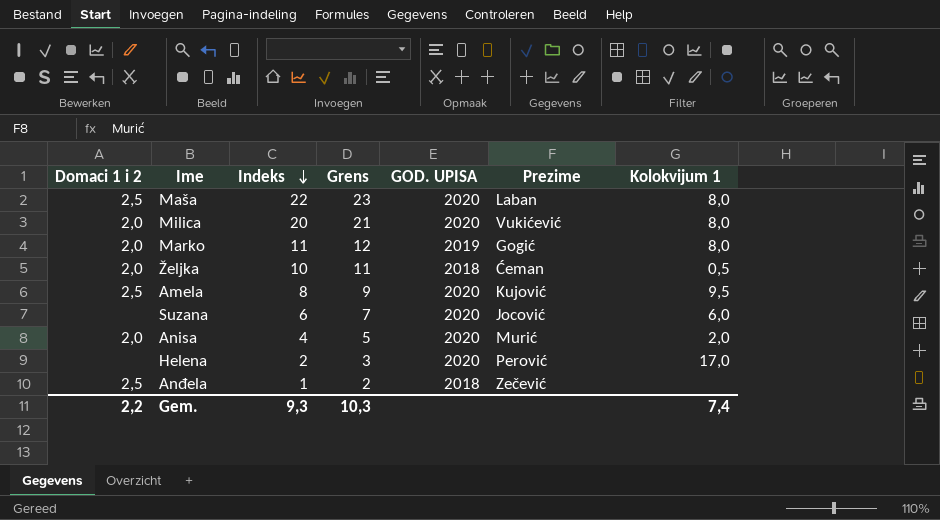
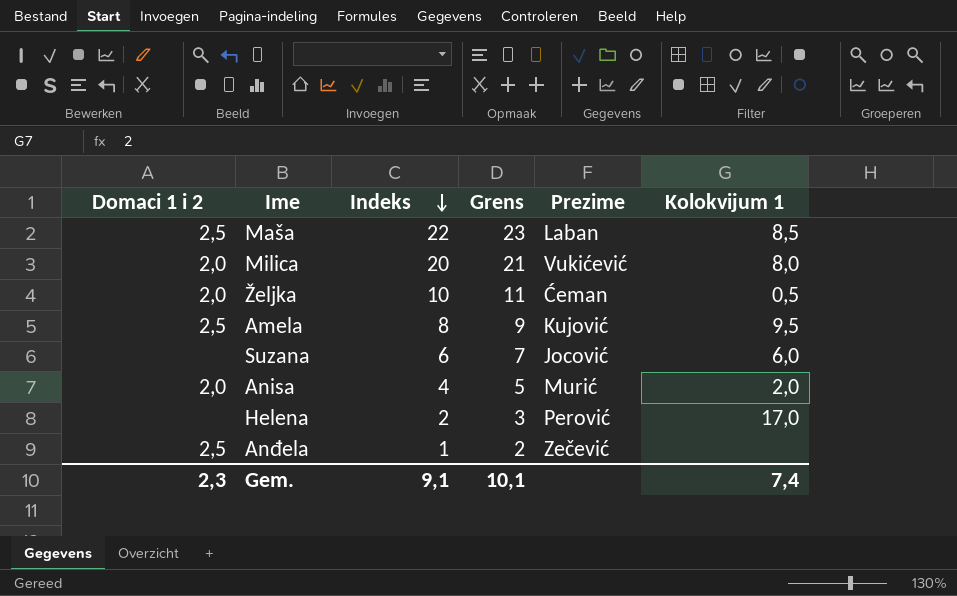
column GOD. UPISA | position: 5 -> none
row Marko: 2,0 | 11 | 12 | 2019 | Gogić | 8,0 -> none
Maša | Kolokvijum 1: 8,0 -> 8,5
Gem. | Domaci 1 i 2: 2,2 -> 2,3
Gem. | Indeks: 9,3 -> 9,1
Gem. | Grens: 10,3 -> 10,1

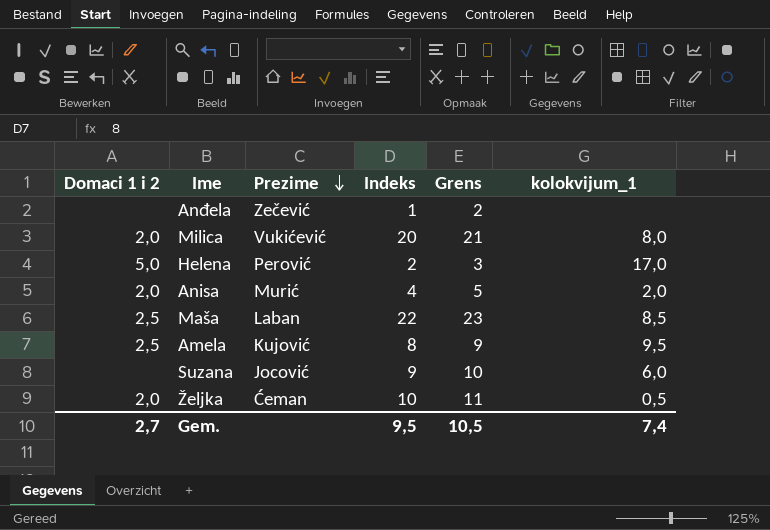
row order: Indeks descending -> Prezime descending
column Prezime | position: 5 -> 3
column name: Kolokvijum 1 -> kolokvijum_1
Anđela | Domaci 1 i 2: 2,5 -> none
Helena | Domaci 1 i 2: none -> 5,0
Suzana | Indeks: 6 -> 9
Suzana | Grens: 7 -> 10
Gem. | Domaci 1 i 2: 2,3 -> 2,7
Gem. | Indeks: 9,1 -> 9,5
Gem. | Grens: 10,1 -> 10,5

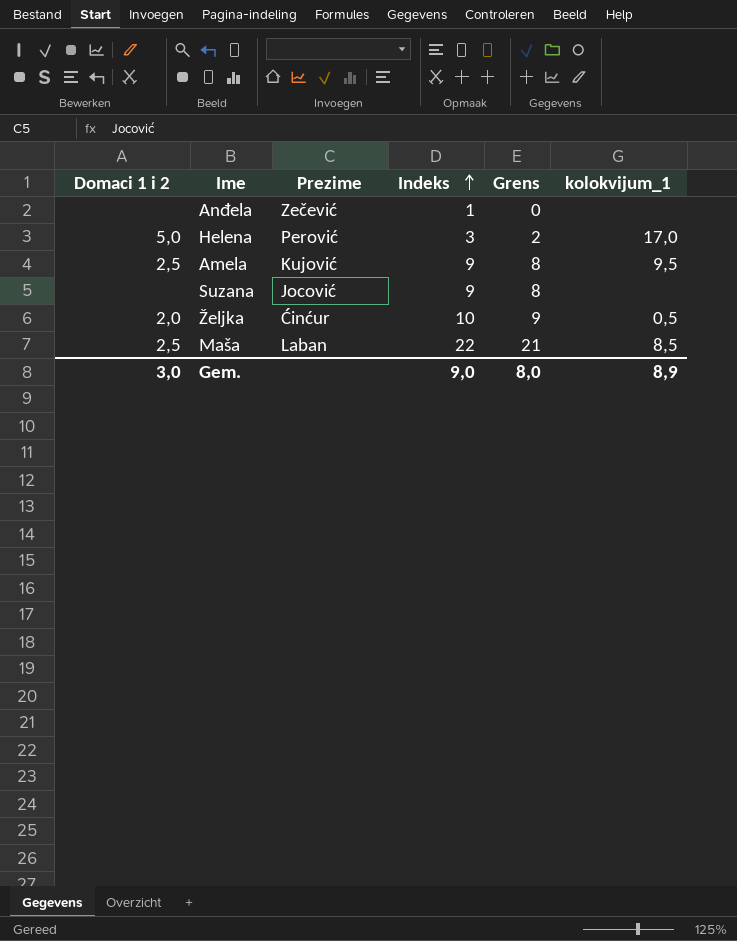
row order: Prezime descending -> Indeks ascending
column Grens | formula: [Indeks] + 1 -> [Indeks] - 1
row Milica: 2,0 | Vukićević | 20 | 21 | 8,0 -> none
row Anisa: 2,0 | Murić | 4 | 5 | 2,0 -> none
Helena | Indeks: 2 -> 3
Amela | Indeks: 8 -> 9
Suzana | kolokvijum_1: 6,0 -> none
Željka | Prezime: Ćeman -> Ćinćur
Gem. | Domaci 1 i 2: 2,7 -> 3,0
Gem. | Indeks: 9,5 -> 9,0
Gem. | Grens: 10,5 -> 8,0
Gem. | kolokvijum_1: 7,4 -> 8,9

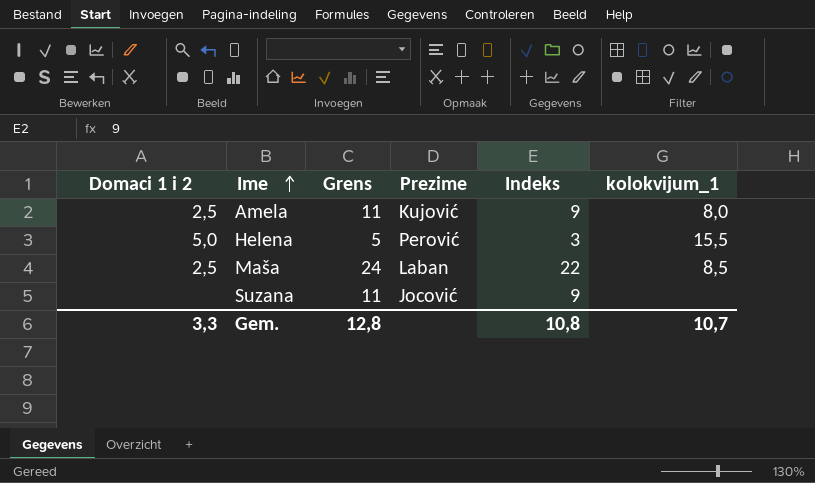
row order: Indeks ascending -> Ime ascending
column Grens | formula: [Indeks] - 1 -> [Indeks] + 2
column Grens | position: 5 -> 3
row Anđela: none | Zečević | 1 | 0 | none -> none
row Željka: 2,0 | Ćinćur | 10 | 9 | 0,5 -> none
Amela | kolokvijum_1: 9,5 -> 8,0
Helena | kolokvijum_1: 17,0 -> 15,5
Gem. | Domaci 1 i 2: 3,0 -> 3,3
Gem. | Grens: 8,0 -> 12,8
Gem. | Indeks: 9,0 -> 10,8
Gem. | kolokvijum_1: 8,9 -> 10,7

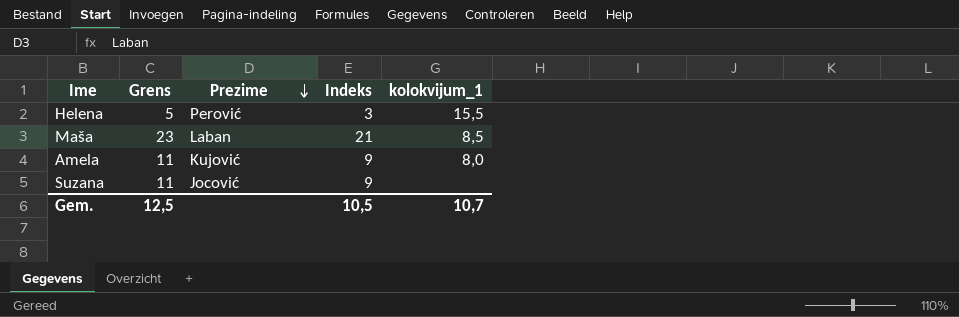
row order: Ime ascending -> Prezime descending
column Domaci 1 i 2 | position: 1 -> none
Maša | Grens: 24 -> 23
Maša | Indeks: 22 -> 21
Gem. | Grens: 12,8 -> 12,5
Gem. | Indeks: 10,8 -> 10,5

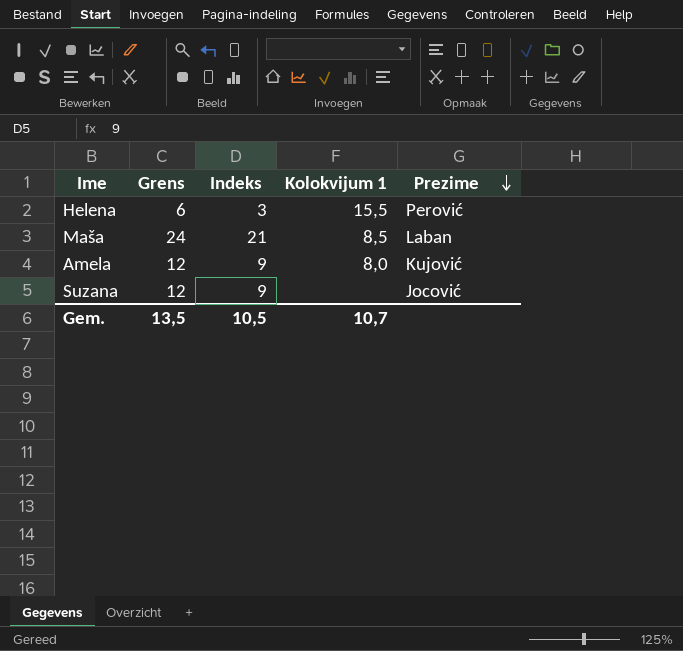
column Grens | formula: [Indeks] + 2 -> [Indeks] + 3
column name: kolokvijum_1 -> Kolokvijum 1
column Prezime | position: 3 -> 5
Gem. | Grens: 12,5 -> 13,5

